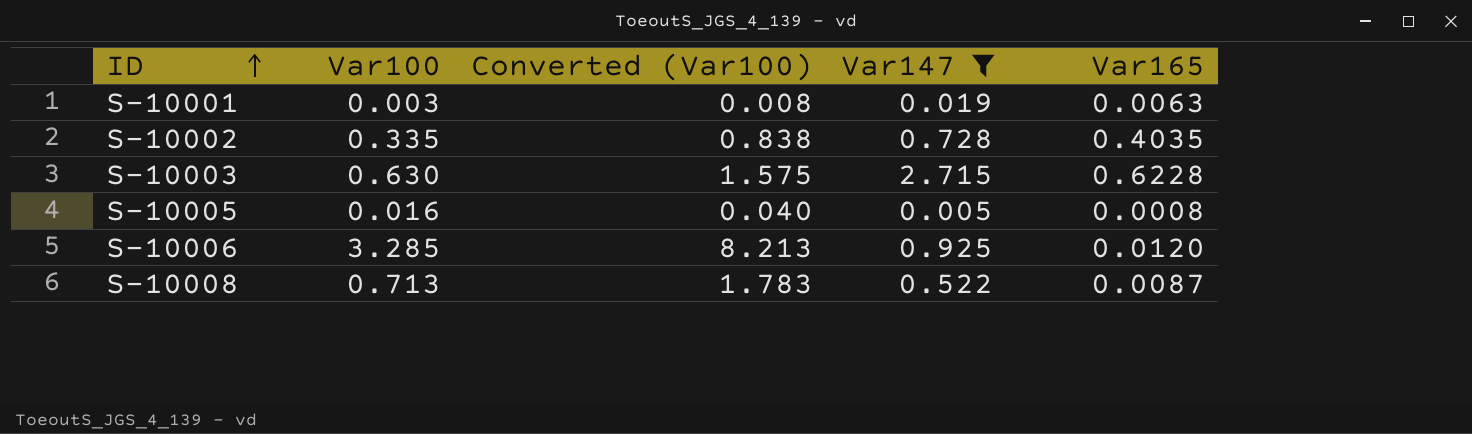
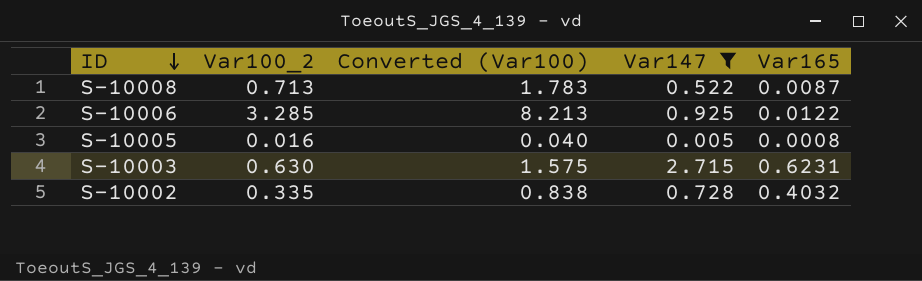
row order: ID ascending -> ID descending
column name: Var100 -> Var100_2
row S-10001: 0.003 | 0.008 | 0.019 | 0.0063 -> none
S-10006 | Var165: 0.0120 -> 0.0122
S-10003 | Var165: 0.6228 -> 0.6231
S-10002 | Var165: 0.4035 -> 0.4032

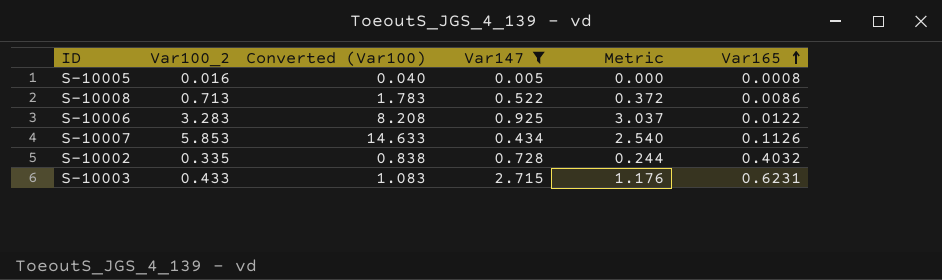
row order: ID descending -> Var165 ascending
column Metric | formula: none -> [Var100_2] * [Var147]
S-10008 | Var165: 0.0087 -> 0.0086
S-10006 | Var100_2: 3.285 -> 3.283
S-10006 | Converted (Var100): 8.213 -> 8.208
row S-10007: none -> 5.853 | 14.633 | 0.434 | 2.540 | 0.1126
S-10003 | Var100_2: 0.630 -> 0.433
S-10003 | Converted (Var100): 1.575 -> 1.083

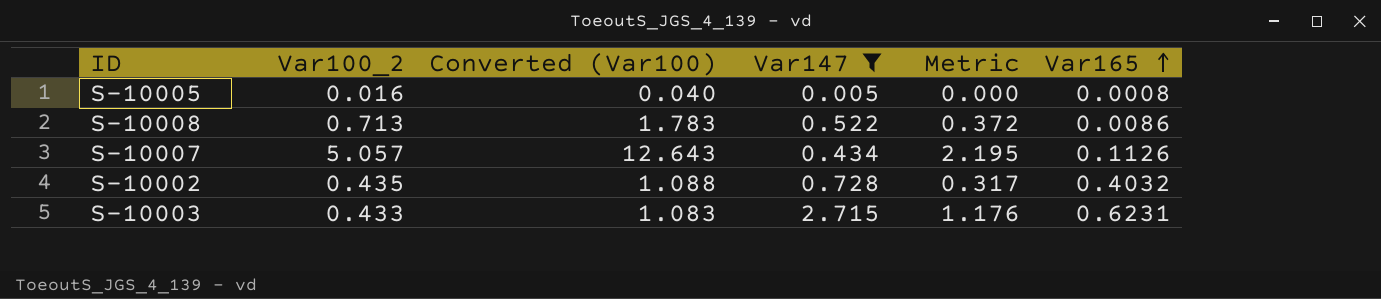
row S-10006: 3.283 | 8.208 | 0.925 | 3.037 | 0.0122 -> none
S-10007 | Var100_2: 5.853 -> 5.057
S-10007 | Converted (Var100): 14.633 -> 12.643
S-10007 | Metric: 2.540 -> 2.195
S-10002 | Var100_2: 0.335 -> 0.435
S-10002 | Converted (Var100): 0.838 -> 1.088
S-10002 | Metric: 0.244 -> 0.317

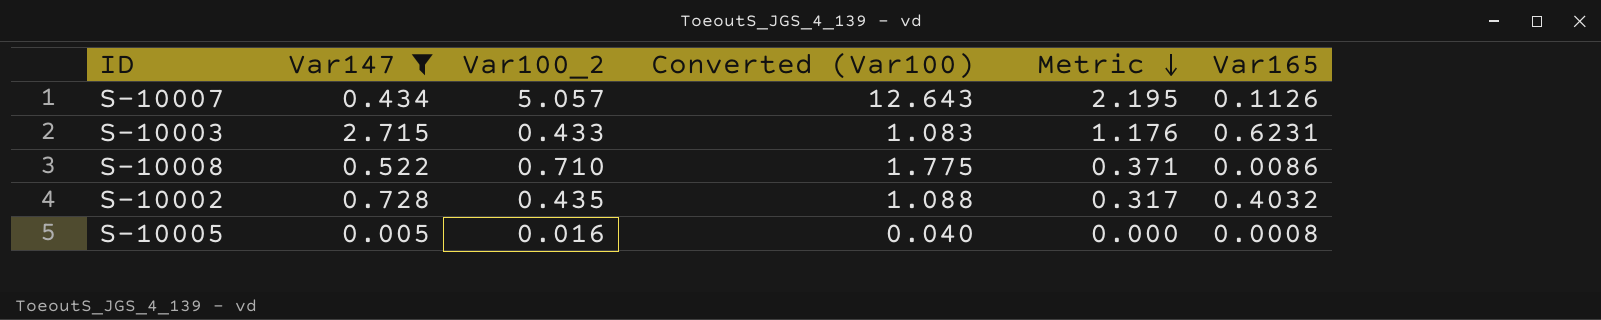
row order: Var165 ascending -> Metric descending
column Var147 | position: 4 -> 2
S-10008 | Var100_2: 0.713 -> 0.710
S-10008 | Converted (Var100): 1.783 -> 1.775
S-10008 | Metric: 0.372 -> 0.371

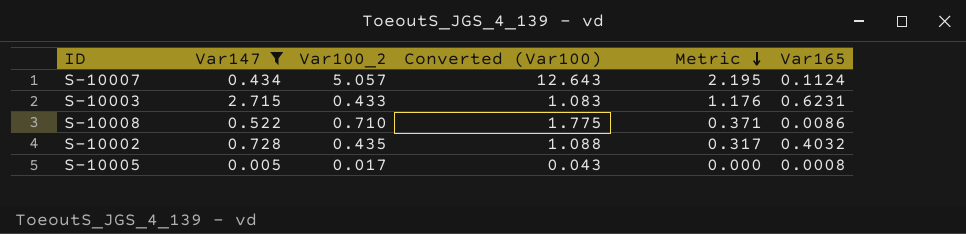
S-10007 | Var165: 0.1126 -> 0.1124
S-10005 | Var100_2: 0.016 -> 0.017
S-10005 | Converted (Var100): 0.040 -> 0.043

